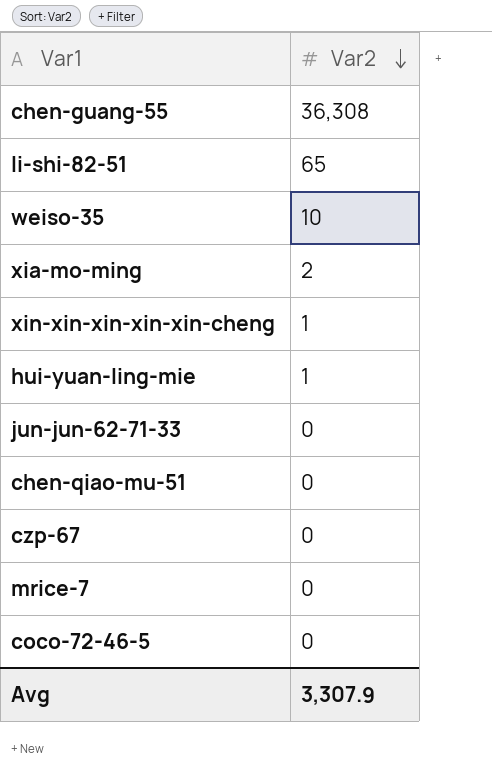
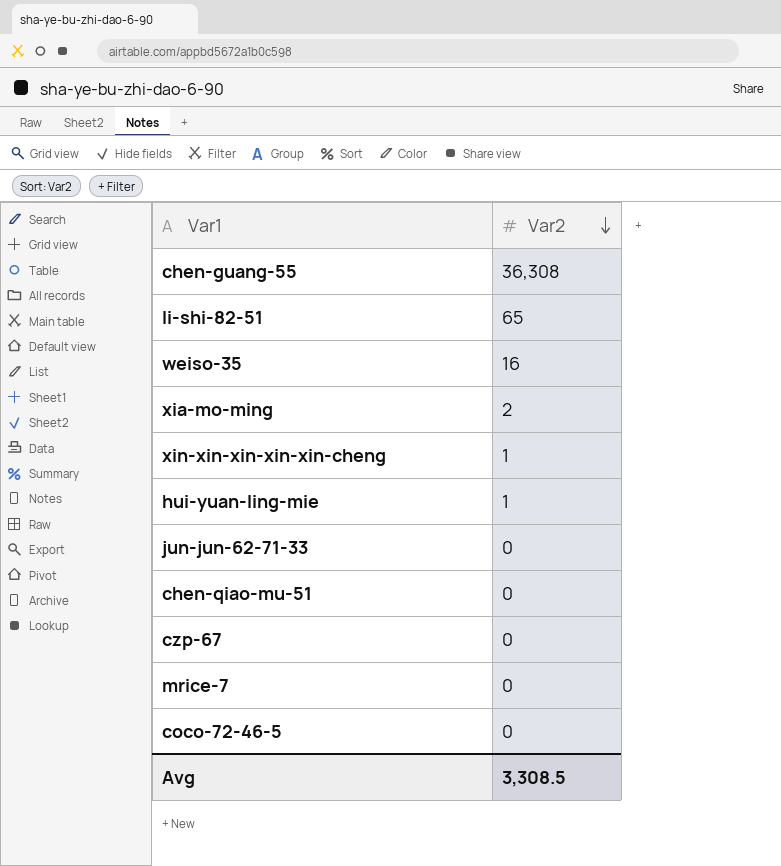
weiso-35 | Var2: 10 -> 16
Avg | Var2: 3,307.9 -> 3,308.5

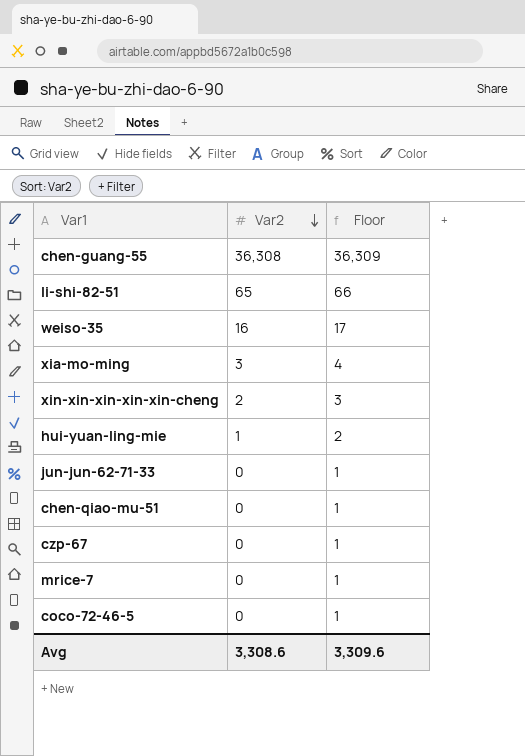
column Floor | formula: none -> [Var2] + 1
xia-mo-ming | Var2: 2 -> 3
xin-xin-xin-xin-xin-cheng | Var2: 1 -> 2
Avg | Var2: 3,308.5 -> 3,308.6

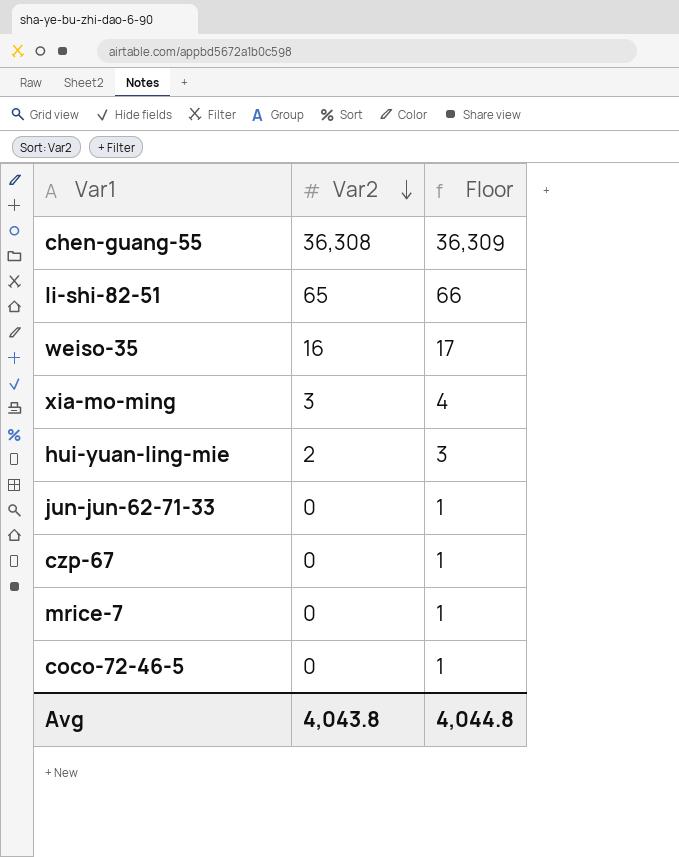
row xin-xin-xin-xin-xin-cheng: 2 | 3 -> none
row chen-qiao-mu-51: 0 | 1 -> none
hui-yuan-ling-mie | Var2: 1 -> 2
hui-yuan-ling-mie | Floor: 2 -> 3
Avg | Var2: 3,308.6 -> 4,043.8
Avg | Floor: 3,309.6 -> 4,044.8

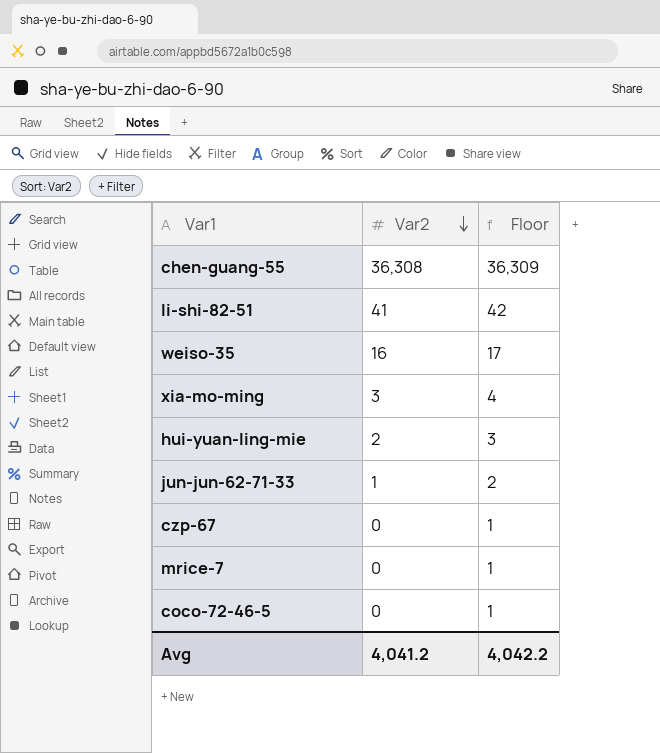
li-shi-82-51 | Var2: 65 -> 41
li-shi-82-51 | Floor: 66 -> 42
jun-jun-62-71-33 | Var2: 0 -> 1
jun-jun-62-71-33 | Floor: 1 -> 2
Avg | Var2: 4,043.8 -> 4,041.2
Avg | Floor: 4,044.8 -> 4,042.2

